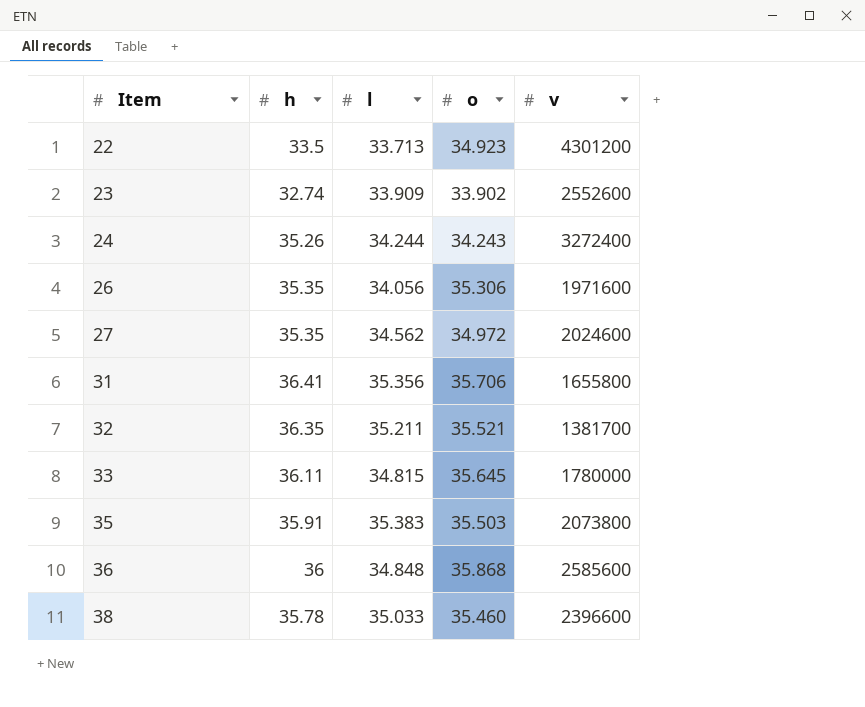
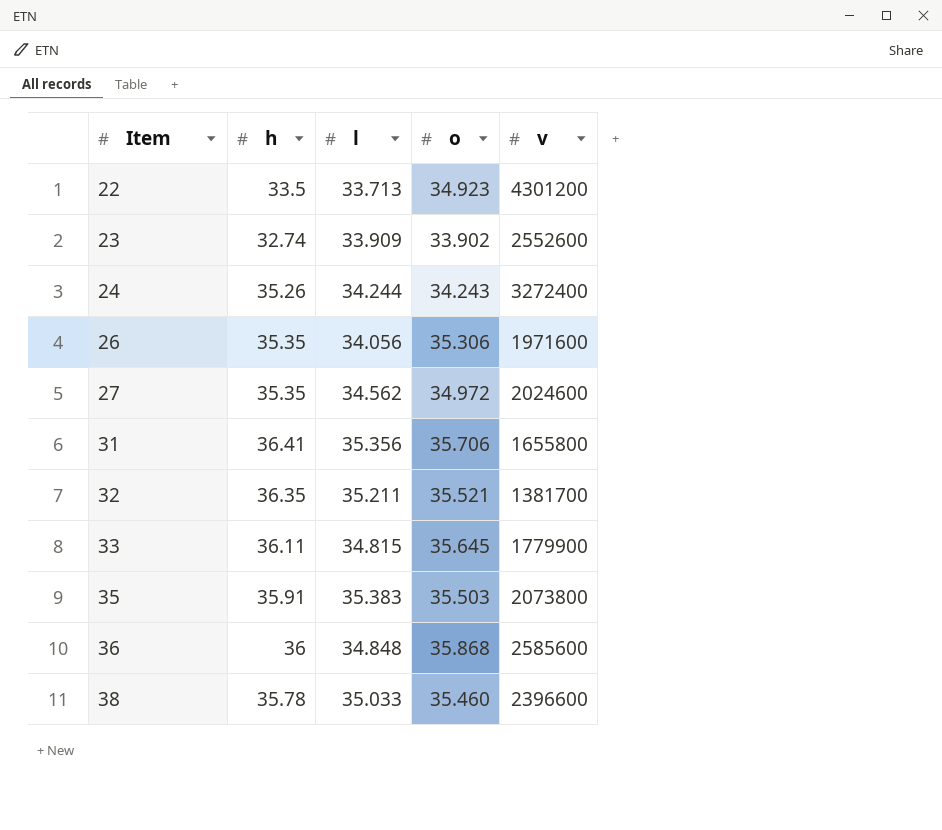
33 | v: 1780000 -> 1779900

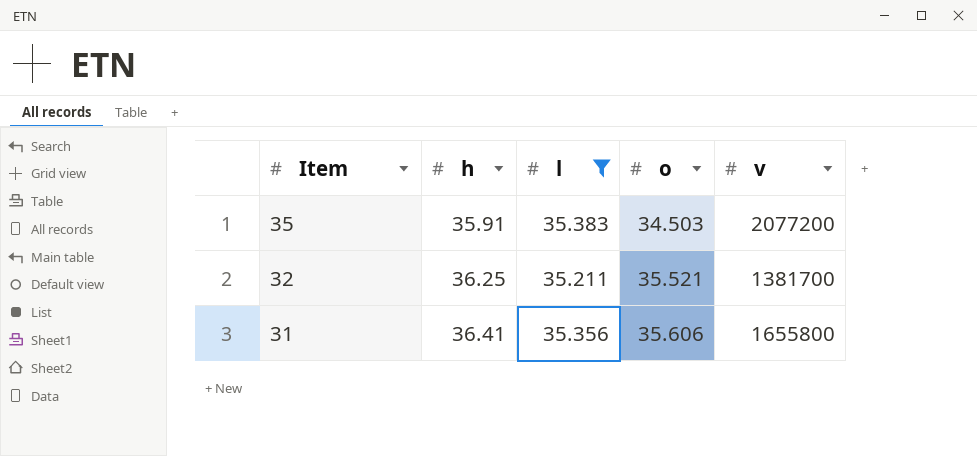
filter: none -> l >= 35.211
row order: Item ascending -> Item descending
35 | o: 35.503 -> 34.503
35 | v: 2073800 -> 2077200
32 | h: 36.35 -> 36.25
31 | o: 35.706 -> 35.606

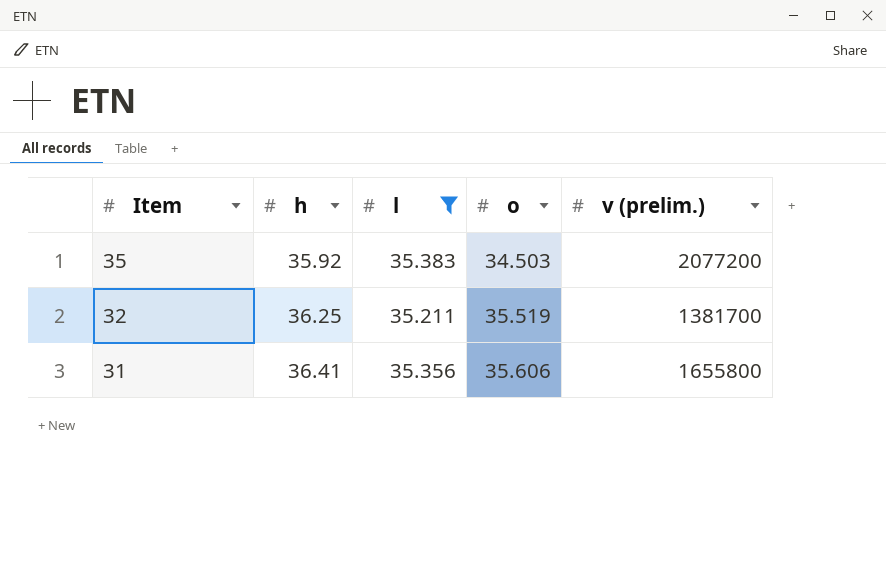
column name: v -> v (prelim.)
35 | h: 35.91 -> 35.92
32 | o: 35.521 -> 35.519

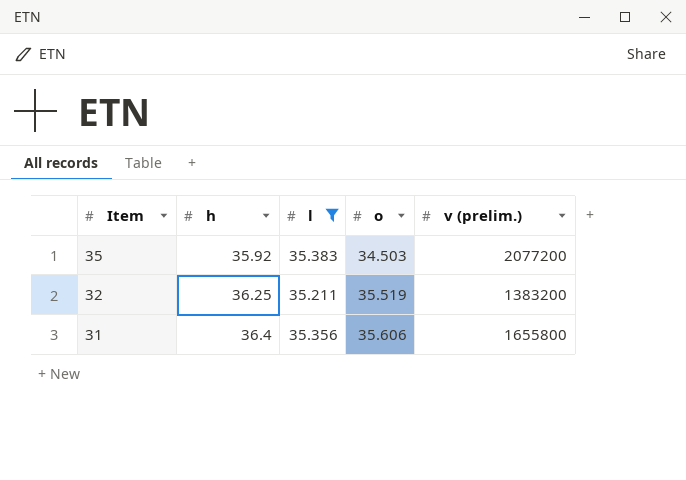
32 | v (prelim.): 1381700 -> 1383200
31 | h: 36.41 -> 36.4

